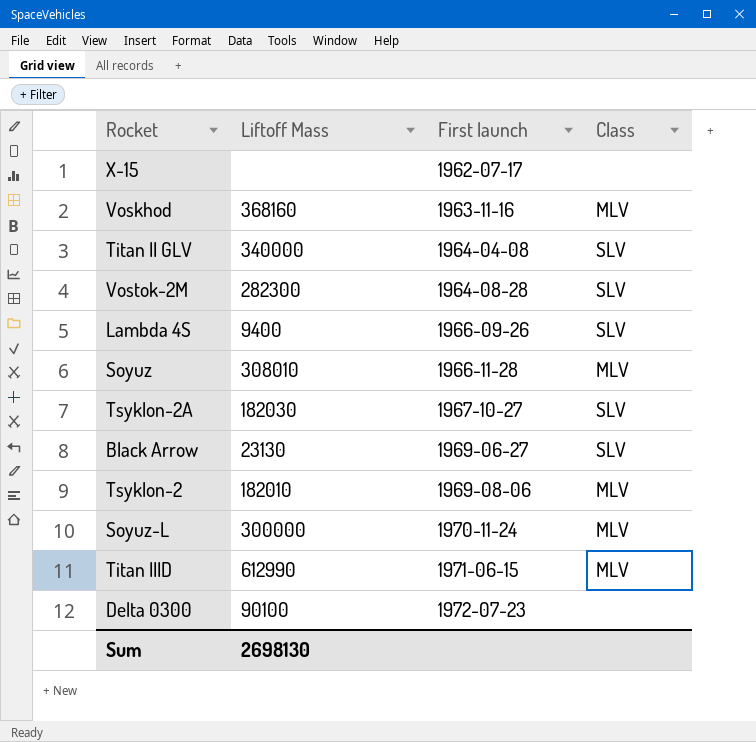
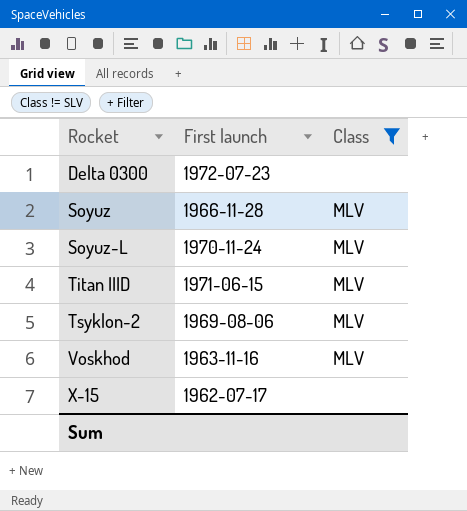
filter: none -> Class != SLV
row order: First launch ascending -> Rocket ascending
column Liftoff Mass | position: 2 -> none

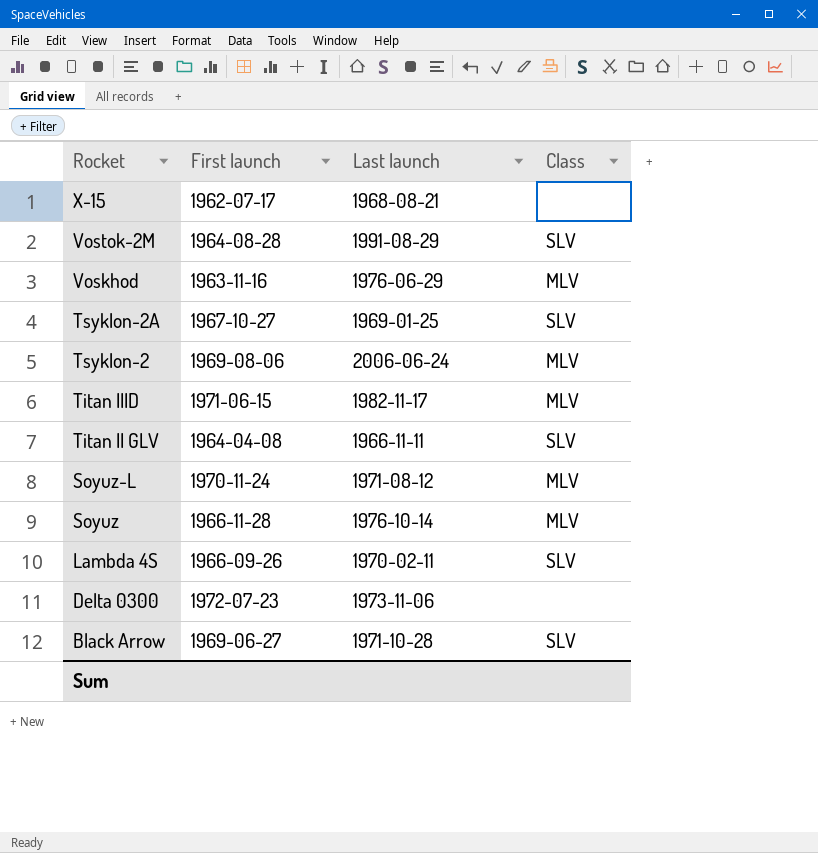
filter: Class != SLV -> none
row order: Rocket ascending -> Rocket descending
column Last launch | position: none -> 3

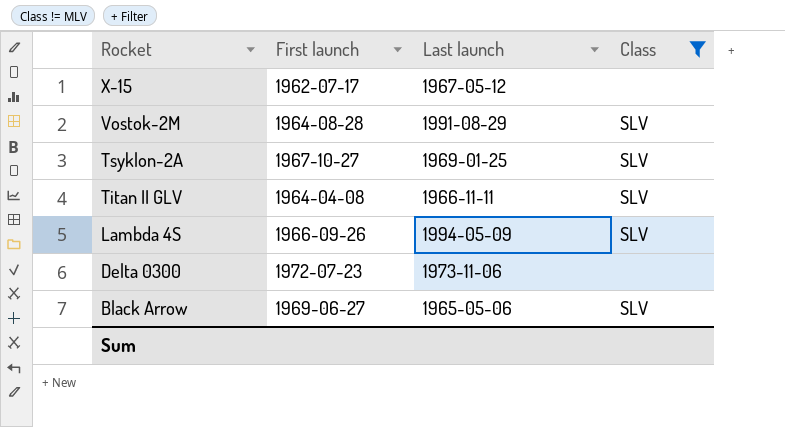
filter: none -> Class != MLV
X-15 | Last launch: 1968-08-21 -> 1967-05-12
Lambda 4S | Last launch: 1970-02-11 -> 1994-05-09
Black Arrow | Last launch: 1971-10-28 -> 1965-05-06

